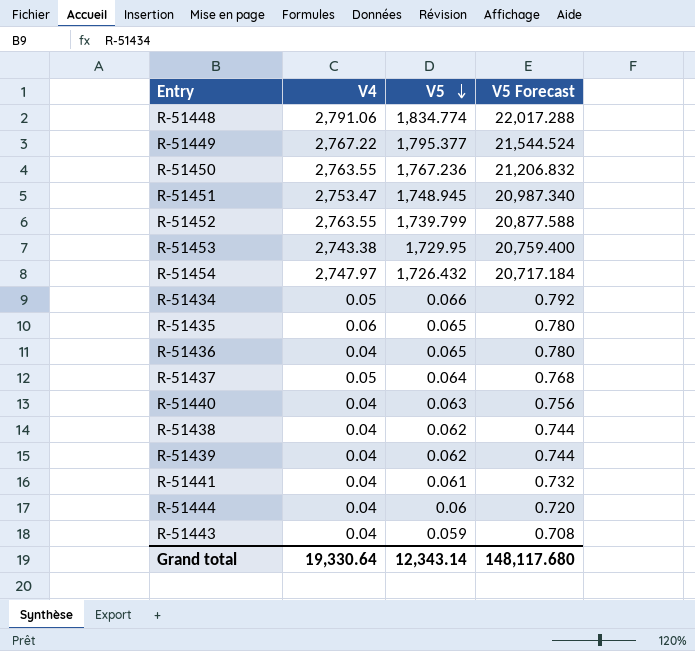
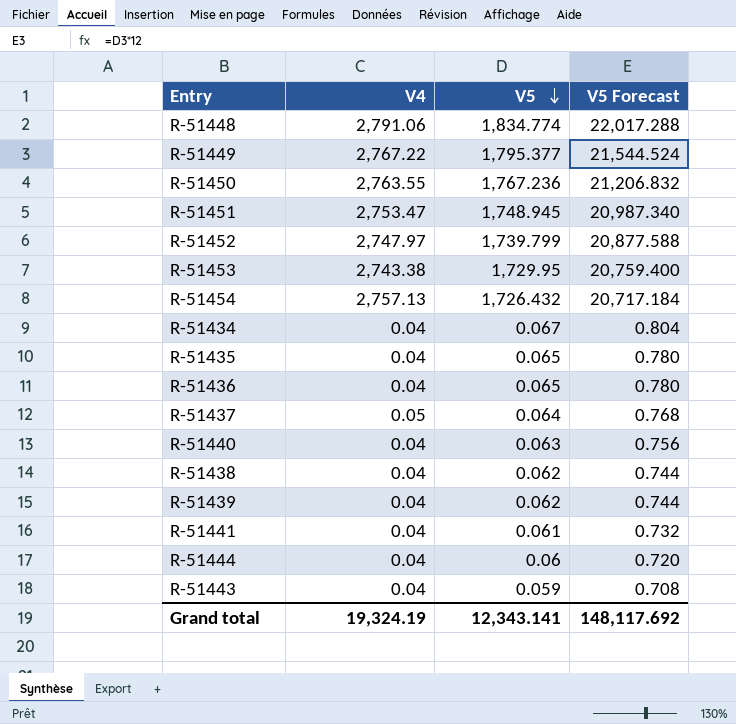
R-51452 | V4: 2,763.55 -> 2,747.97
R-51454 | V4: 2,747.97 -> 2,757.13
R-51434 | V4: 0.05 -> 0.04
R-51434 | V5: 0.066 -> 0.067
R-51434 | V5 Forecast: 0.792 -> 0.804
R-51435 | V4: 0.06 -> 0.04
Grand total | V4: 19,330.64 -> 19,324.19
Grand total | V5: 12,343.14 -> 12,343.141
Grand total | V5 Forecast: 148,117.680 -> 148,117.692

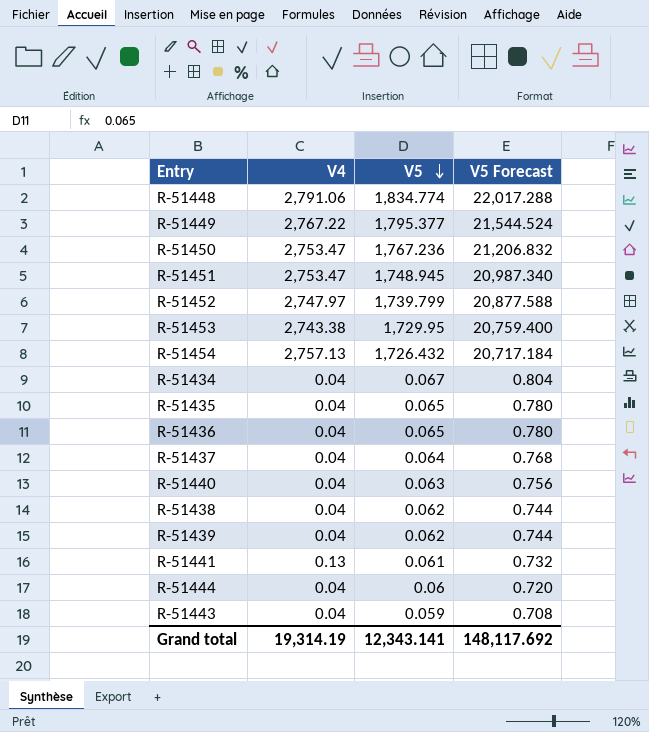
R-51450 | V4: 2,763.55 -> 2,753.47
R-51437 | V4: 0.05 -> 0.04
R-51441 | V4: 0.04 -> 0.13
Grand total | V4: 19,324.19 -> 19,314.19

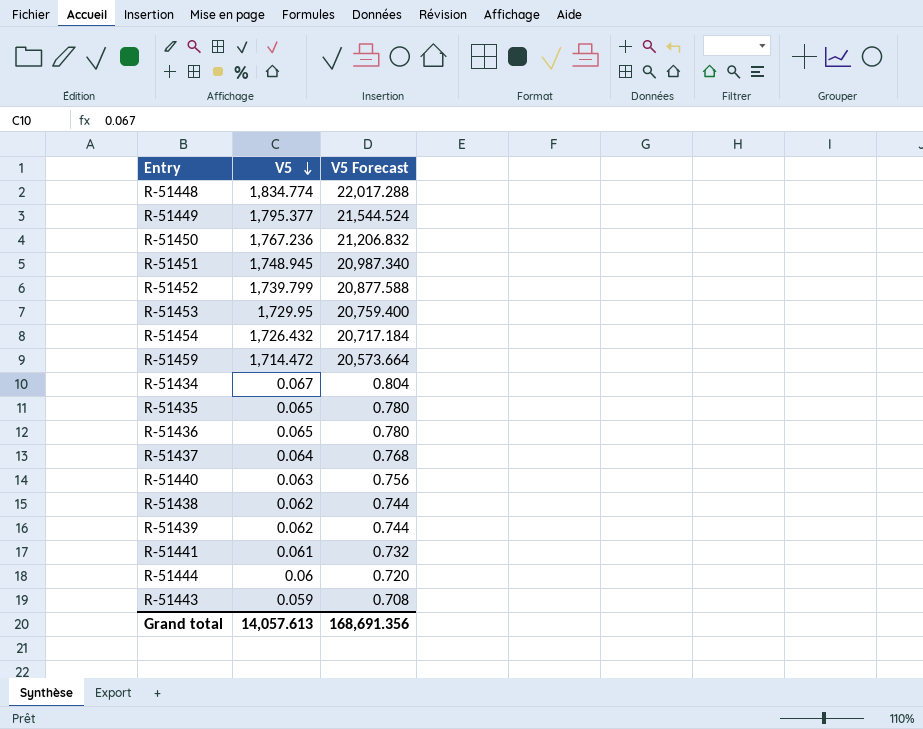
column V4 | position: 2 -> none
row R-51459: none -> 1,714.472 | 20,573.664
Grand total | V5: 12,343.141 -> 14,057.613
Grand total | V5 Forecast: 148,117.692 -> 168,691.356

